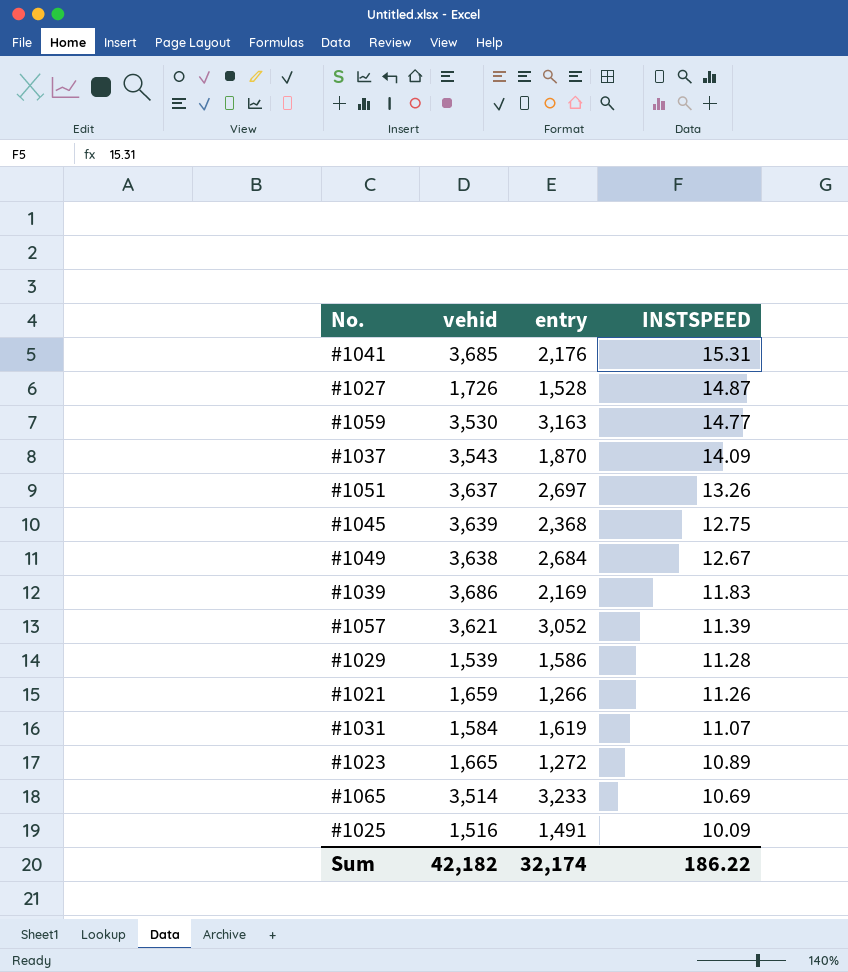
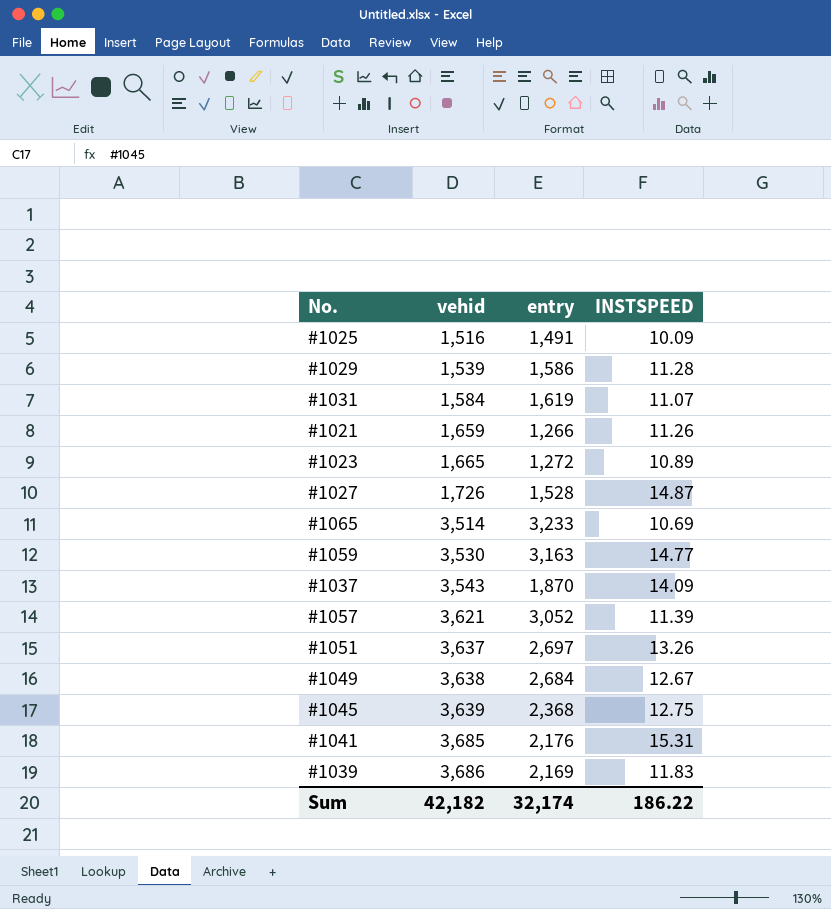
row order: INSTSPEED descending -> vehid ascending

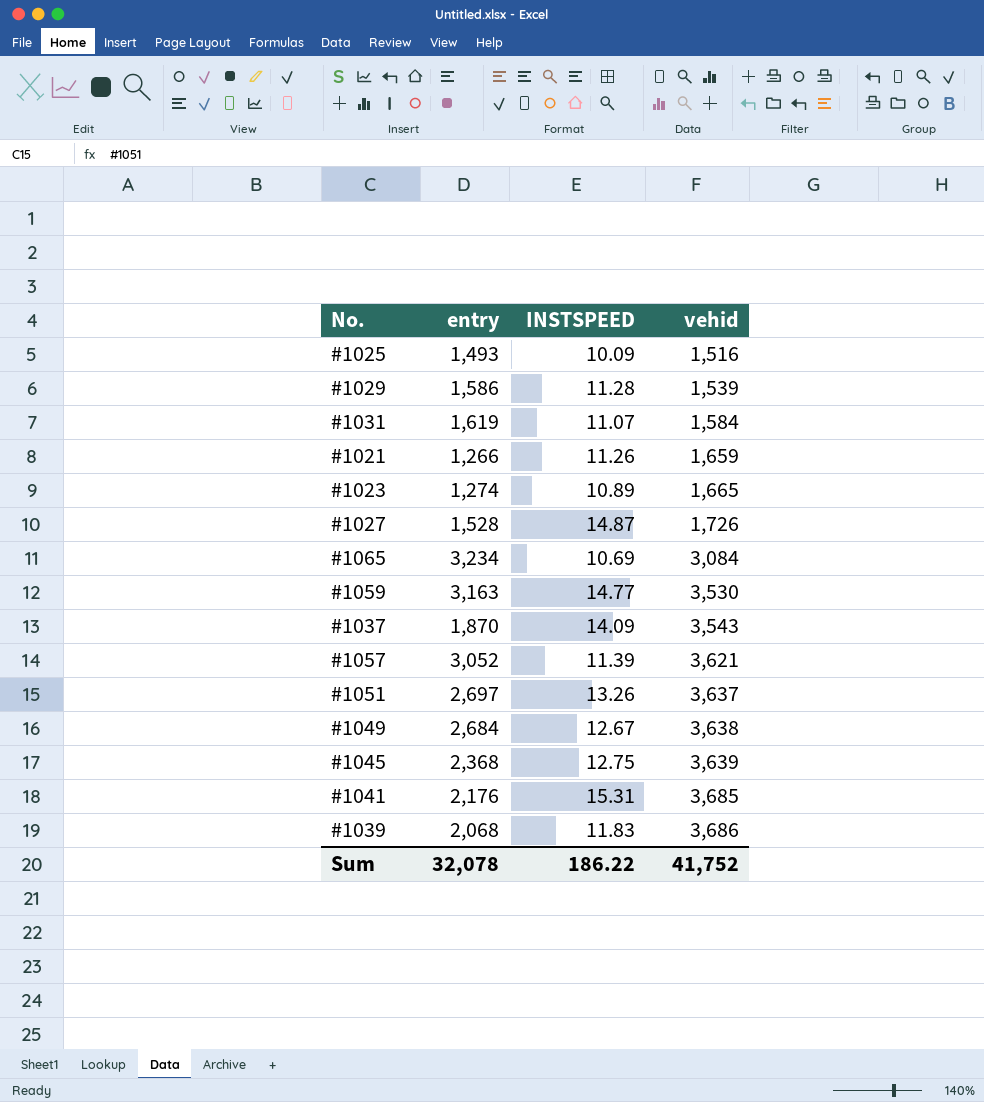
column vehid | position: 2 -> 4
#1025 | entry: 1,491 -> 1,493
#1023 | entry: 1,272 -> 1,274
#1065 | entry: 3,233 -> 3,234
#1065 | vehid: 3,514 -> 3,084
#1039 | entry: 2,169 -> 2,068
Sum | entry: 32,174 -> 32,078
Sum | vehid: 42,182 -> 41,752

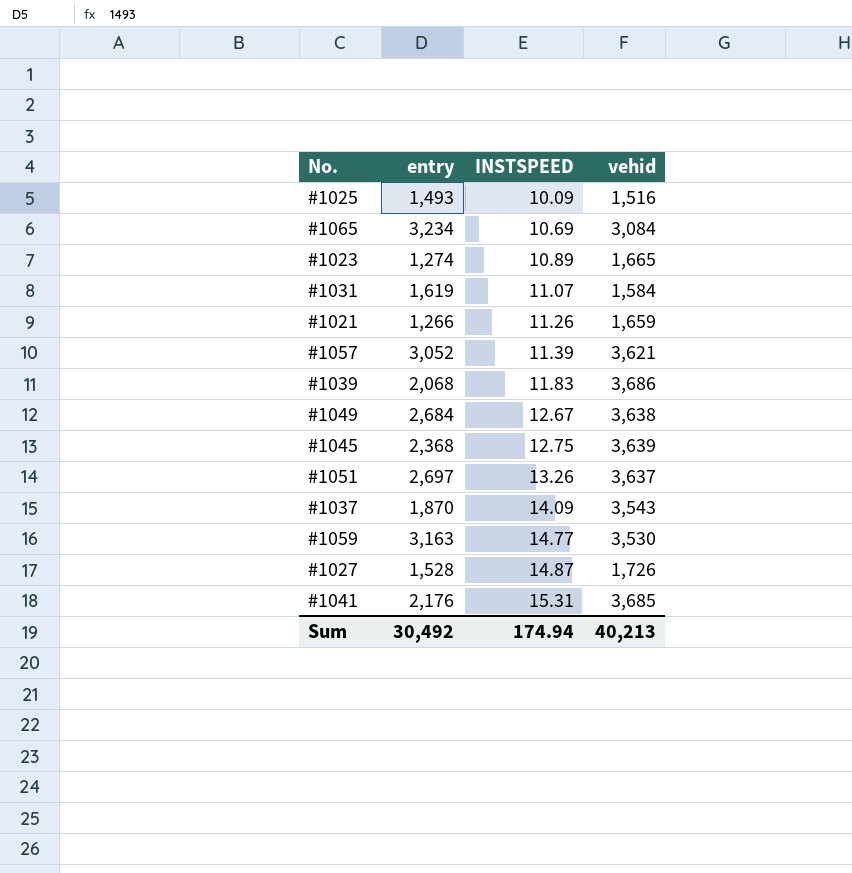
row order: vehid ascending -> INSTSPEED ascending
row #1029: 1,586 | 11.28 | 1,539 -> none
Sum | entry: 32,078 -> 30,492
Sum | INSTSPEED: 186.22 -> 174.94
Sum | vehid: 41,752 -> 40,213

